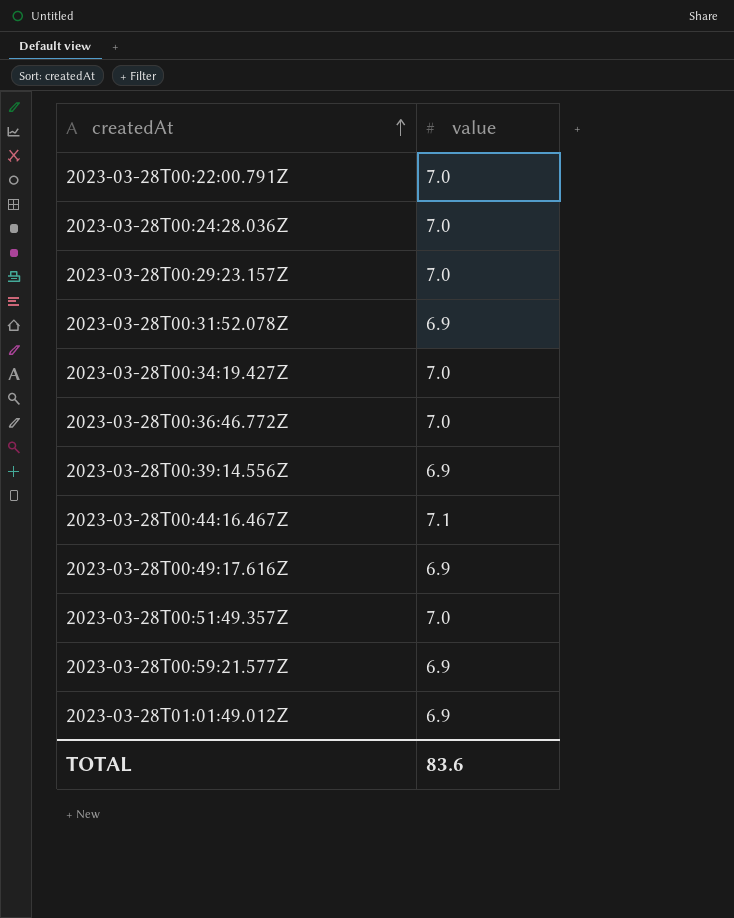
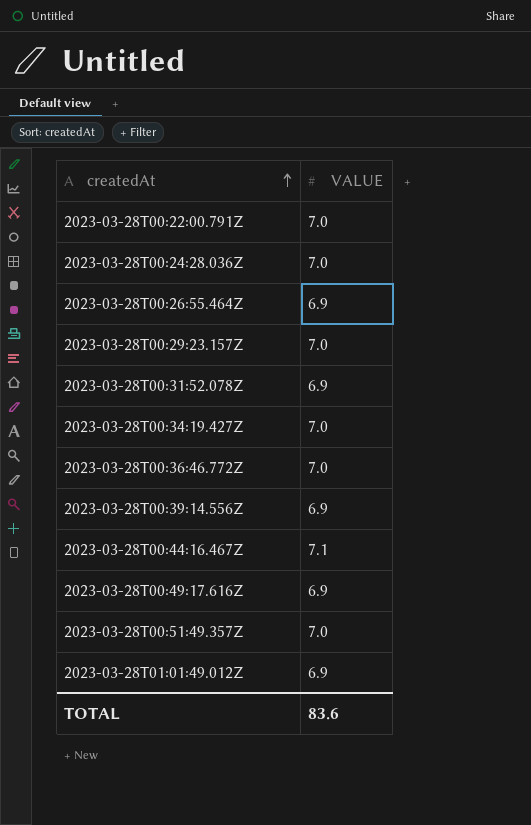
column name: value -> VALUE
row 2023-03-28T00:59:21.577Z: 6.9 -> none
row 2023-03-28T00:26:55.464Z: none -> 6.9

